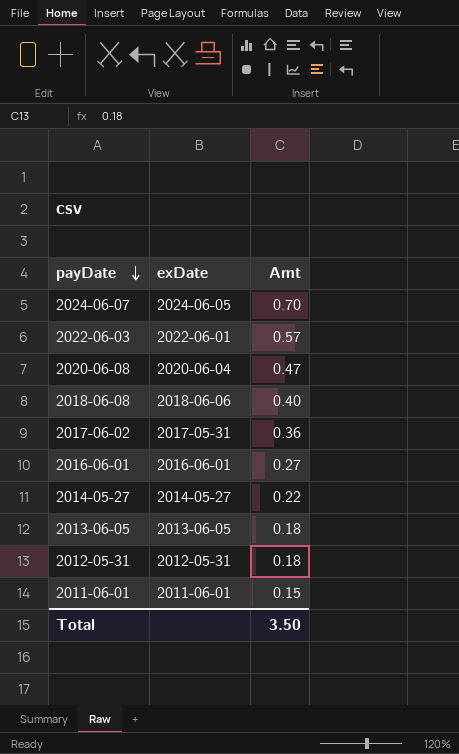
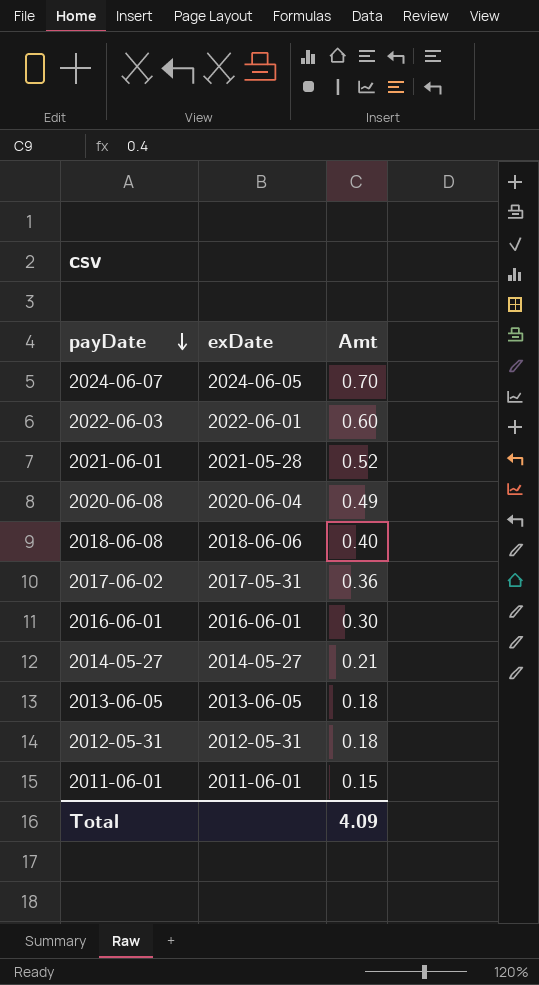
2022-06-03 | Amt: 0.57 -> 0.60
row 2021-06-01: none -> 2021-05-28 | 0.52
2020-06-08 | Amt: 0.47 -> 0.49
2016-06-01 | Amt: 0.27 -> 0.30
2014-05-27 | Amt: 0.22 -> 0.21
Total | Amt: 3.50 -> 4.09

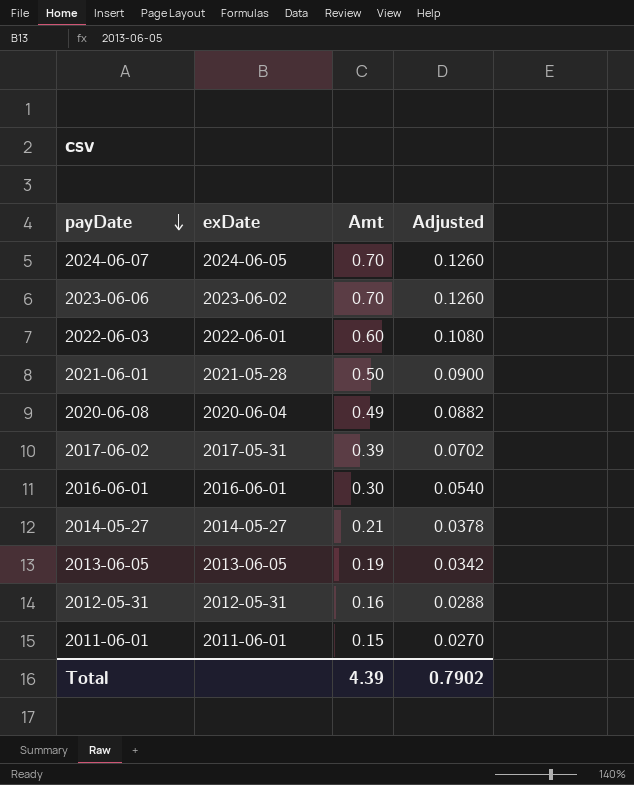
column Adjusted | formula: none -> [Amt] * 0.18
row 2018-06-08: 2018-06-06 | 0.40 -> none
row 2023-06-06: none -> 2023-06-02 | 0.70 | 0.1260
2021-06-01 | Amt: 0.52 -> 0.50
2017-06-02 | Amt: 0.36 -> 0.39
2013-06-05 | Amt: 0.18 -> 0.19
2012-05-31 | Amt: 0.18 -> 0.16
Total | Amt: 4.09 -> 4.39

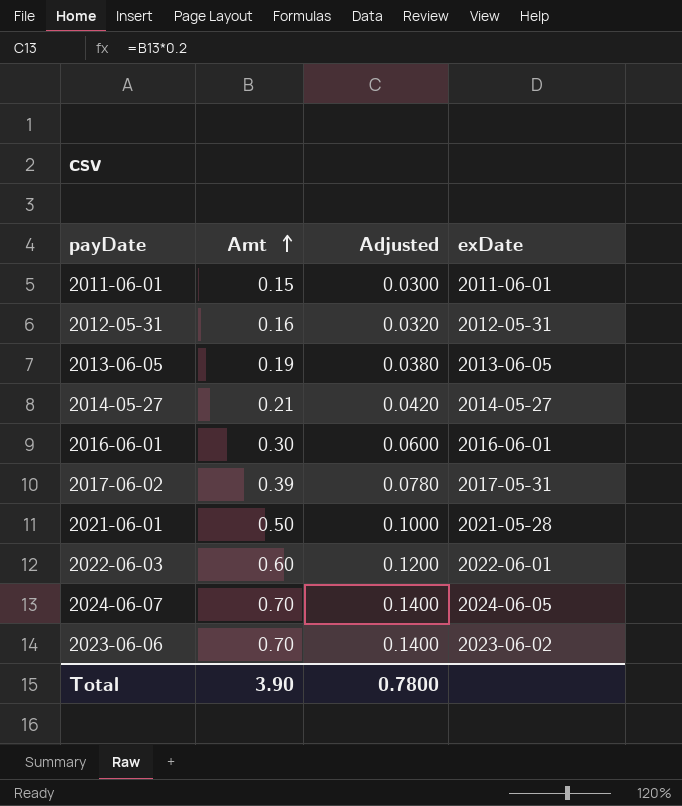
row order: payDate descending -> Amt ascending
column Adjusted | formula: [Amt] * 0.18 -> [Amt] * 0.2
column exDate | position: 2 -> 4
row 2020-06-08: 2020-06-04 | 0.49 | 0.0882 -> none
Total | Amt: 4.39 -> 3.90
Total | Adjusted: 0.7902 -> 0.7800

